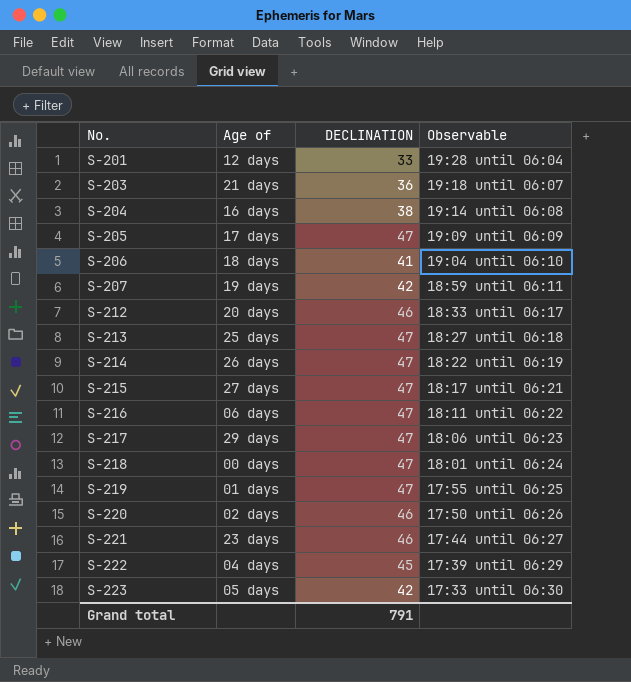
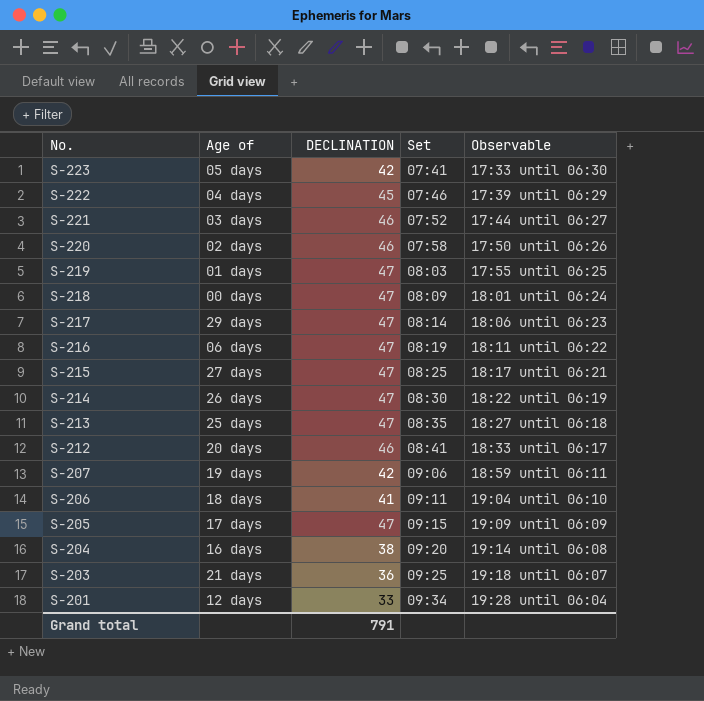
row order: No. ascending -> No. descending
column Set | position: none -> 4
S-221 | Age of: 23 days -> 03 days

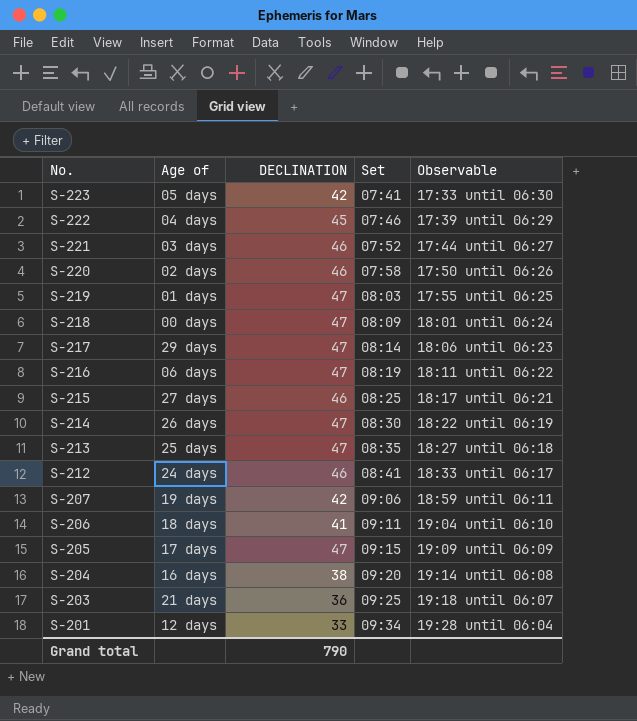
S-215 | DECLINATION: 47 -> 46
S-212 | Age of: 20 days -> 24 days
Grand total | DECLINATION: 791 -> 790

